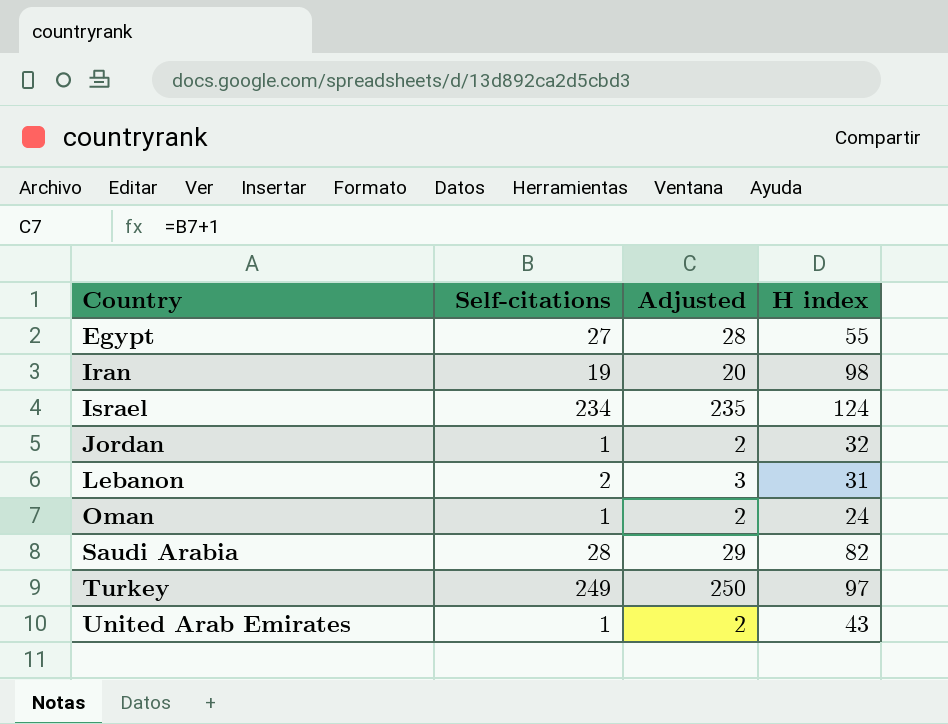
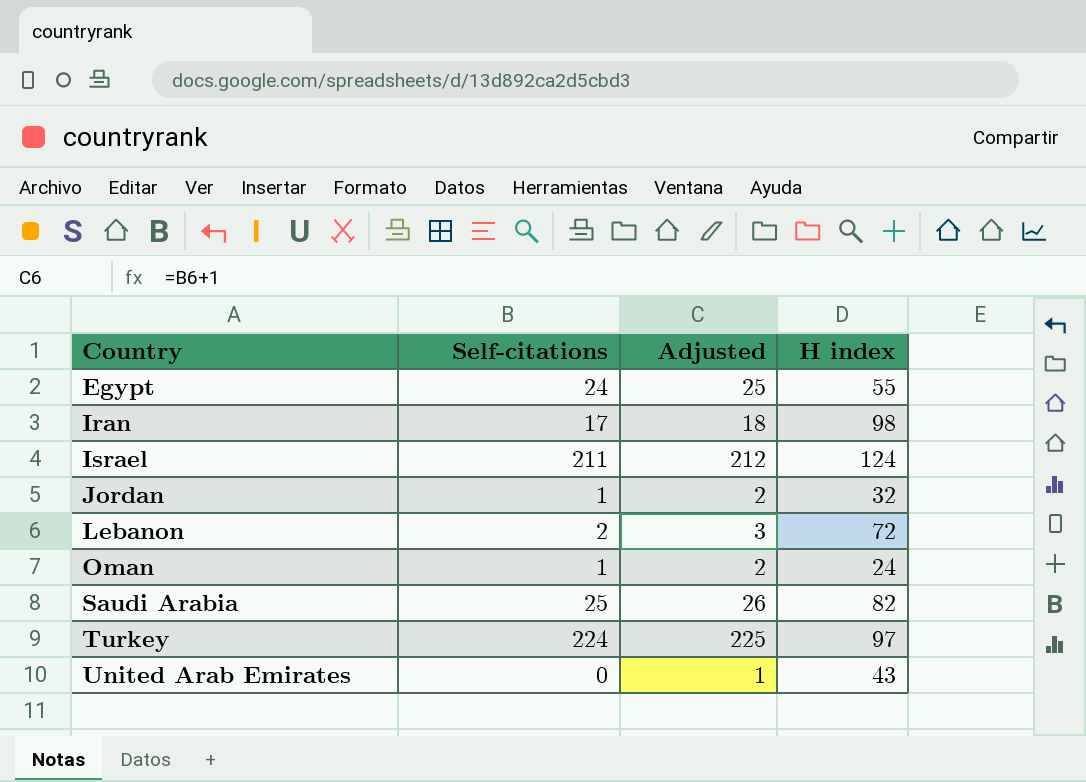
Egypt | Self-citations: 27 -> 24
Egypt | Adjusted: 28 -> 25
Iran | Self-citations: 19 -> 17
Iran | Adjusted: 20 -> 18
Israel | Self-citations: 234 -> 211
Israel | Adjusted: 235 -> 212
Lebanon | H index: 31 -> 72
Saudi Arabia | Self-citations: 28 -> 25
Saudi Arabia | Adjusted: 29 -> 26
Turkey | Self-citations: 249 -> 224
Turkey | Adjusted: 250 -> 225
United Arab Emirates | Self-citations: 1 -> 0
United Arab Emirates | Adjusted: 2 -> 1

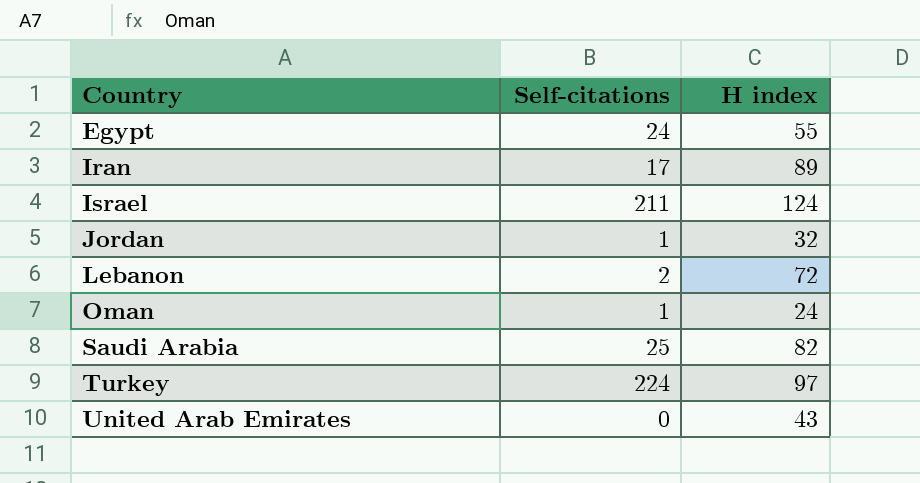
column Adjusted | formula: [Self-citations] + 1 -> none
Iran | H index: 98 -> 89

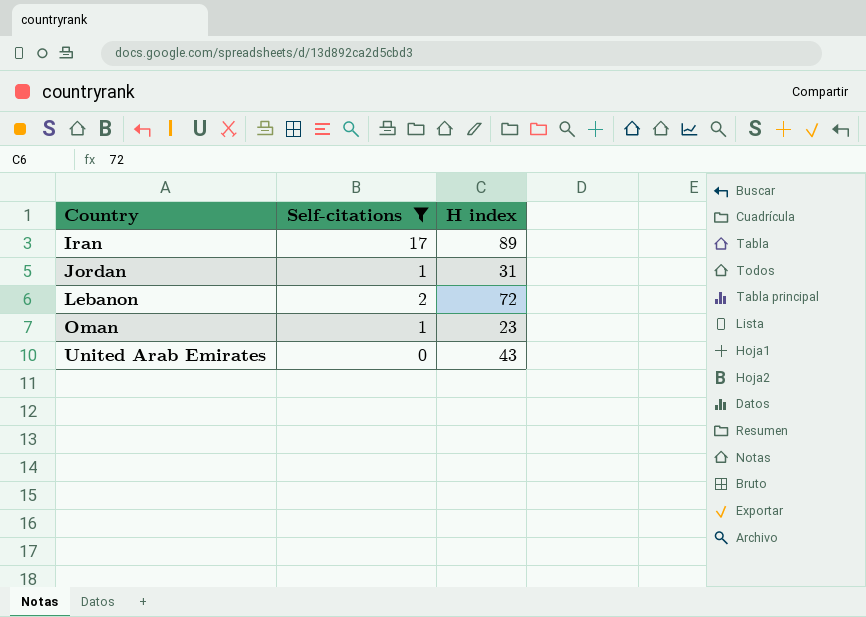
filter: none -> Self-citations <= 17
Jordan | H index: 32 -> 31
Oman | H index: 24 -> 23

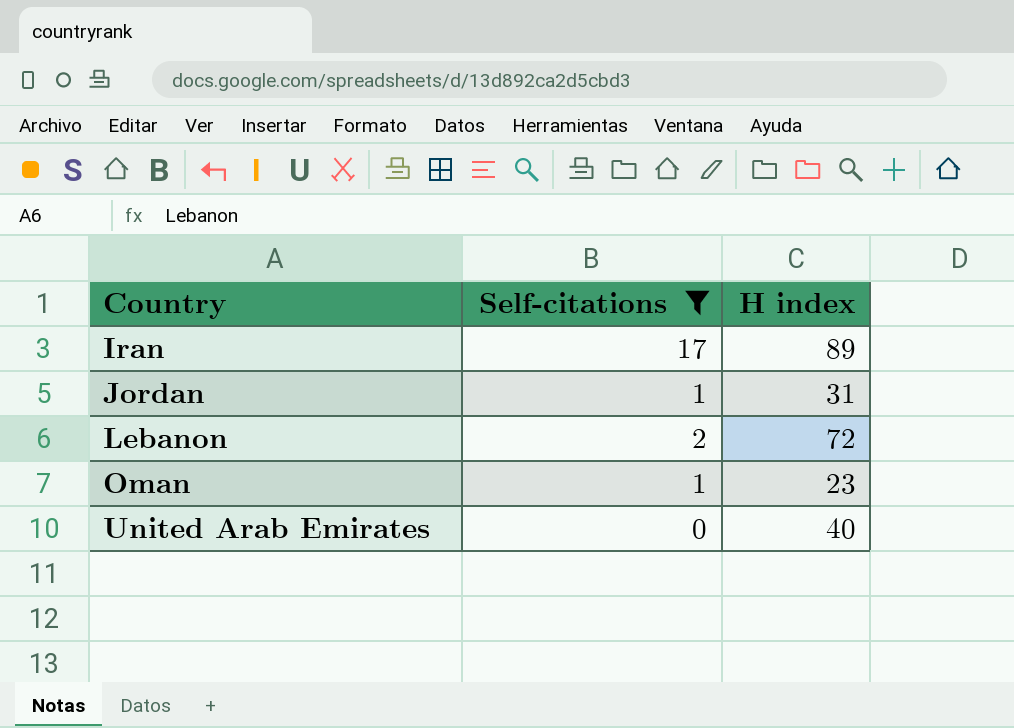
United Arab Emirates | H index: 43 -> 40

